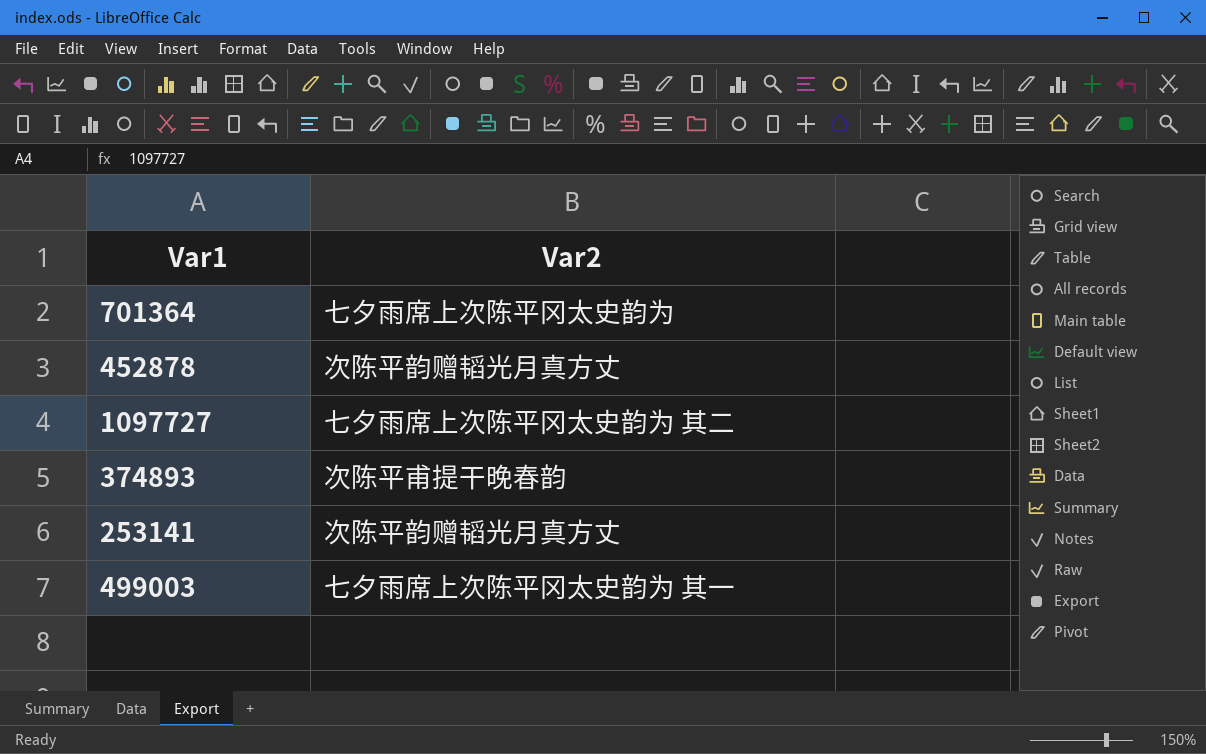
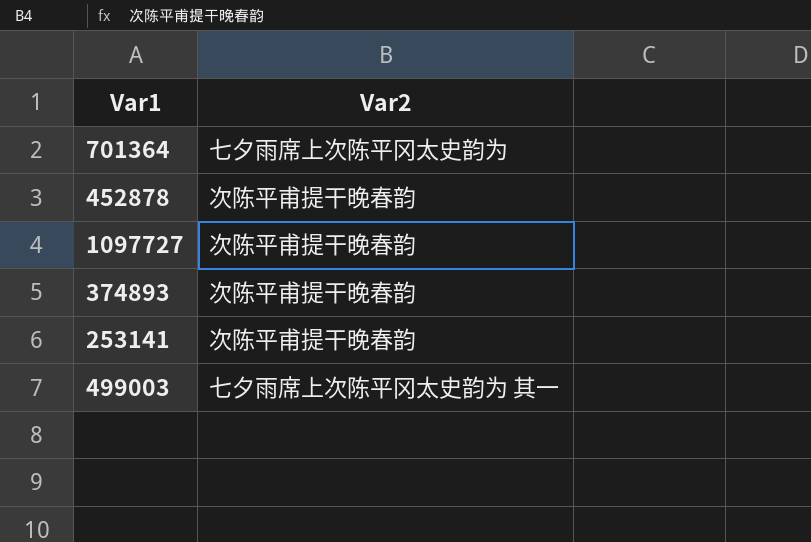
452878 | Var2: 次陈平韵赠韬光月真方丈 -> 次陈平甫提干晚春韵
1097727 | Var2: 七夕雨席上次陈平冈太史韵为 其二 -> 次陈平甫提干晚春韵
253141 | Var2: 次陈平韵赠韬光月真方丈 -> 次陈平甫提干晚春韵

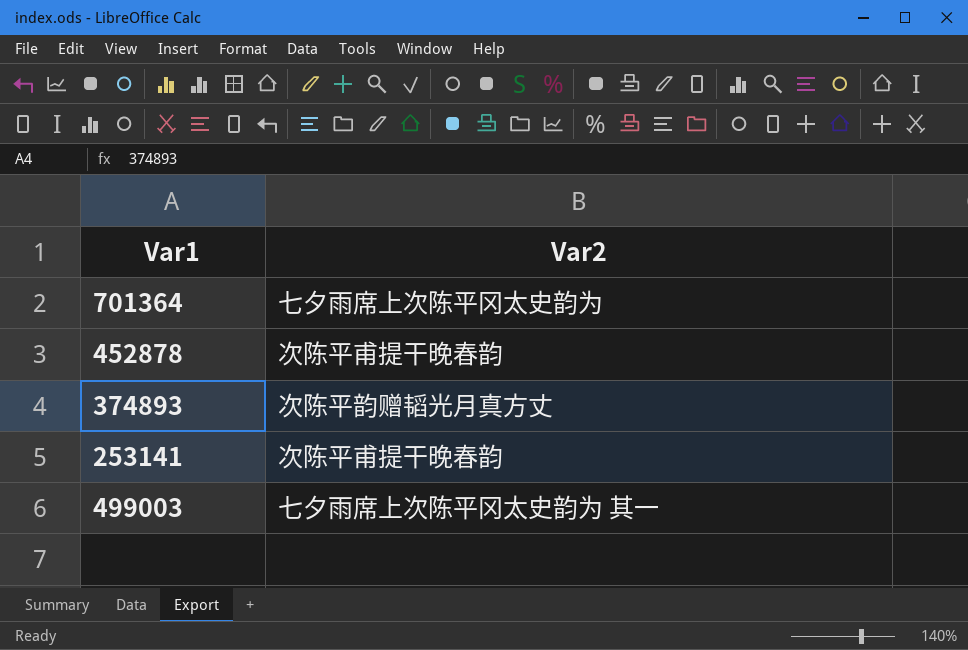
row 1097727: 次陈平甫提干晚春韵 -> none
374893 | Var2: 次陈平甫提干晚春韵 -> 次陈平韵赠韬光月真方丈

